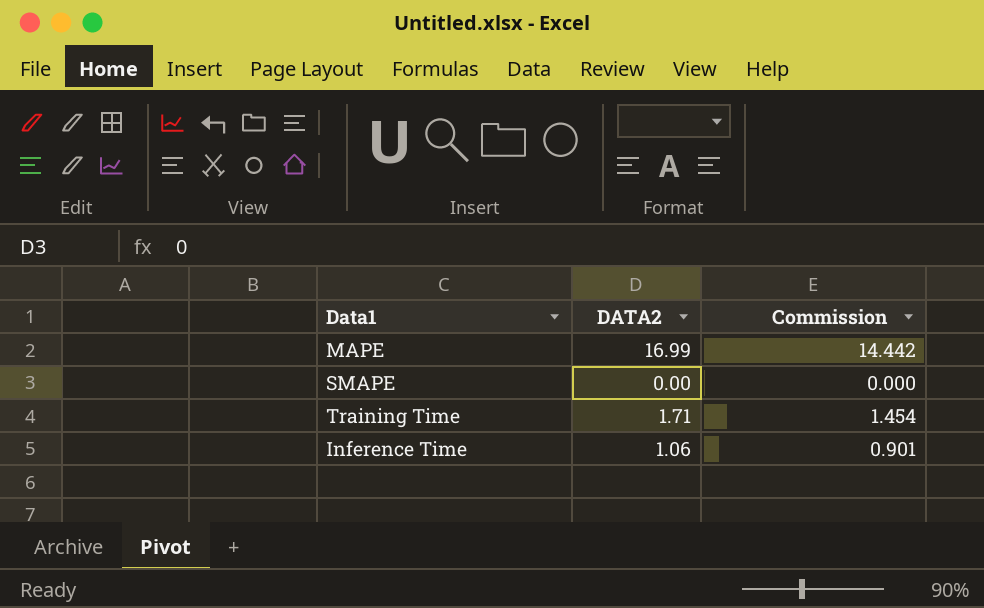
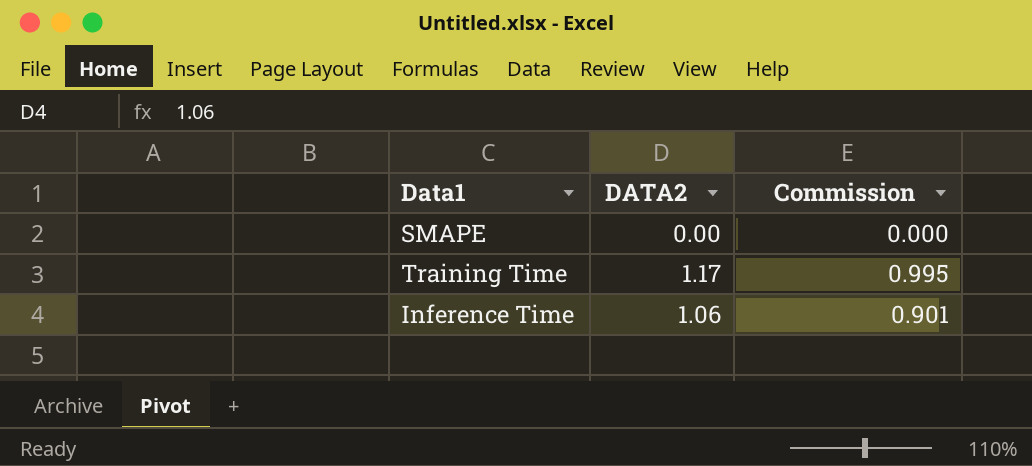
row MAPE: 16.99 | 14.442 -> none
Training Time | DATA2: 1.71 -> 1.17
Training Time | Commission: 1.454 -> 0.995

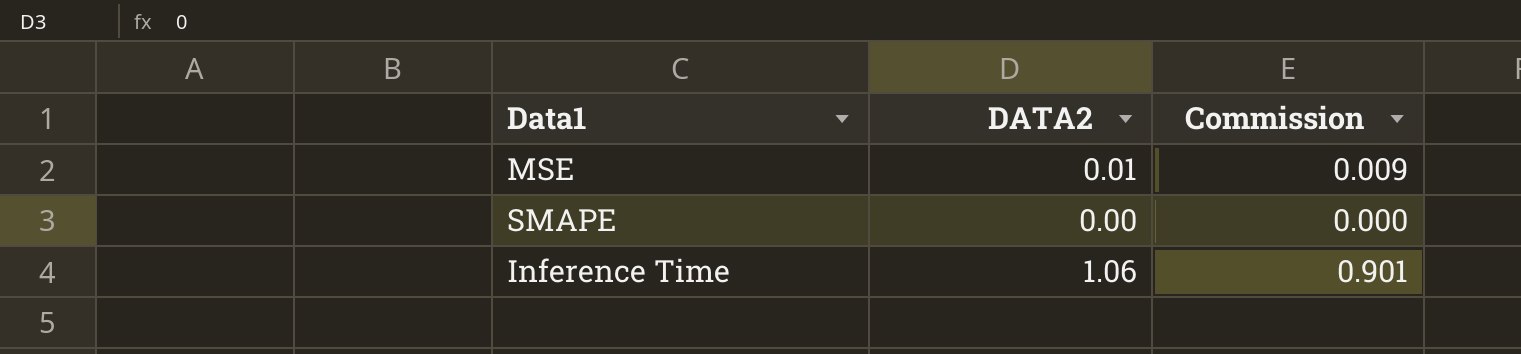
row Training Time: 1.17 | 0.995 -> none
row MSE: none -> 0.01 | 0.009

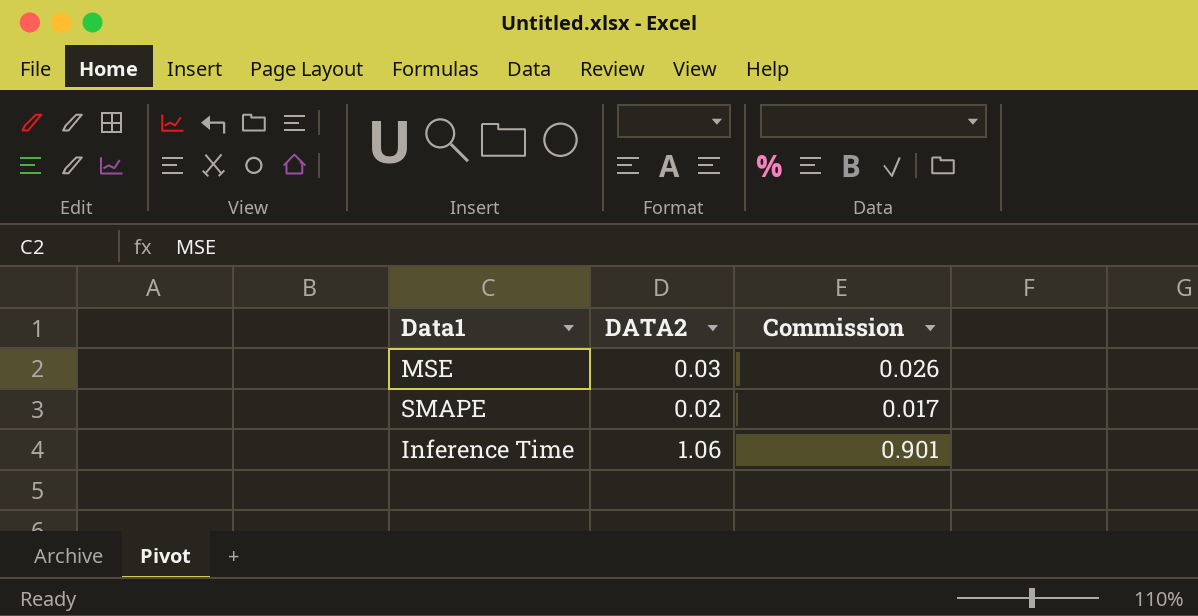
MSE | DATA2: 0.01 -> 0.03
MSE | Commission: 0.009 -> 0.026
SMAPE | DATA2: 0.00 -> 0.02
SMAPE | Commission: 0.000 -> 0.017

